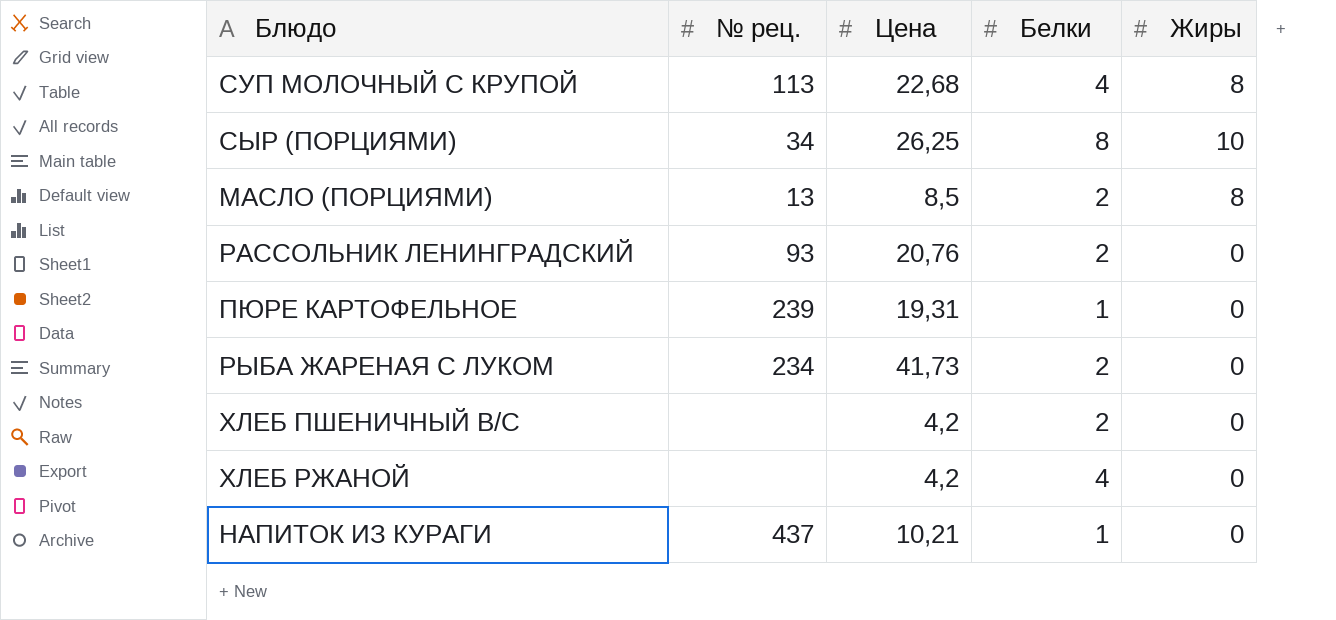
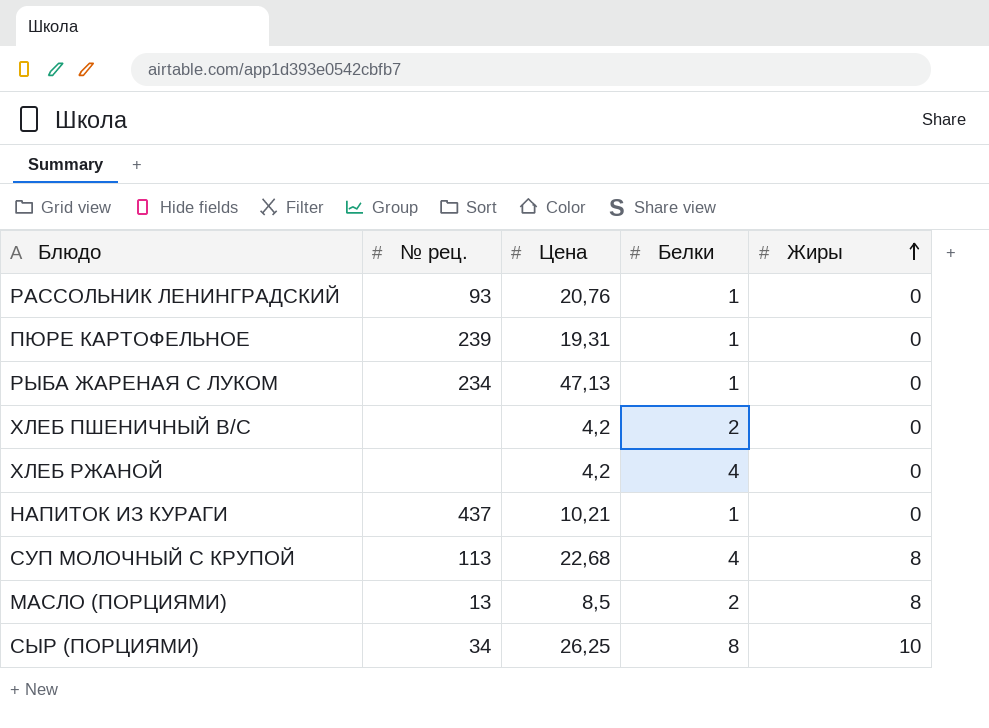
row order: none -> Жиры ascending
РАССОЛЬНИК ЛЕНИНГРАДСКИЙ | Белки: 2 -> 1
РЫБА ЖАРЕНАЯ С ЛУКОМ | Цена: 41,73 -> 47,13
РЫБА ЖАРЕНАЯ С ЛУКОМ | Белки: 2 -> 1

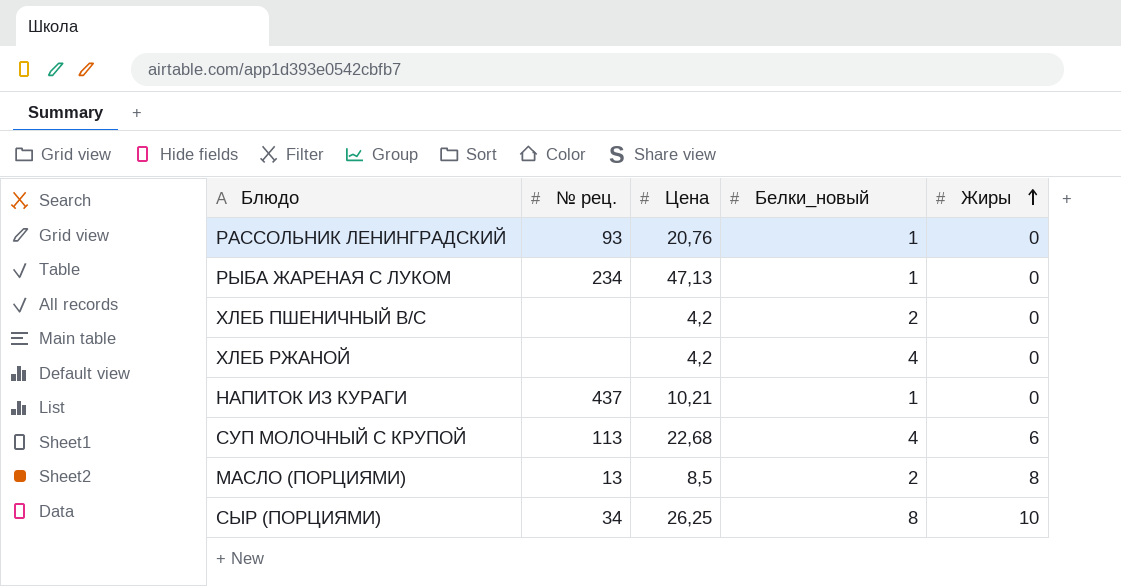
column name: Белки -> Белки_новый
row ПЮРЕ КАРТОФЕЛЬНОЕ: 239 | 19,31 | 1 | 0 -> none
СУП МОЛОЧНЫЙ С КРУПОЙ | Жиры: 8 -> 6

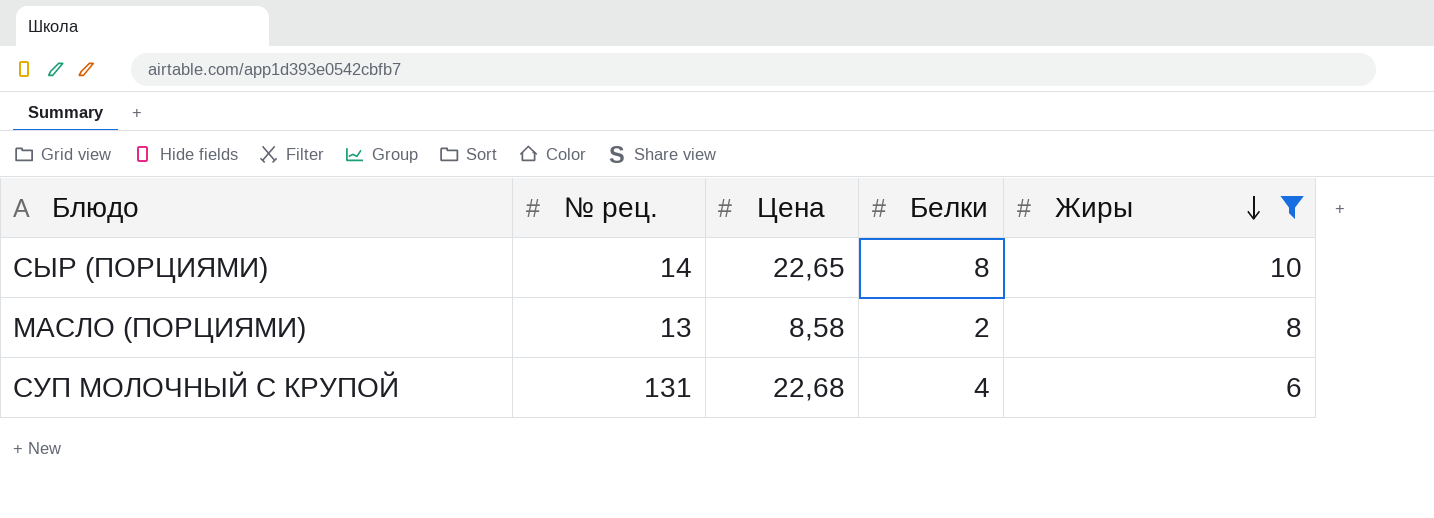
filter: none -> Жиры != 0
row order: Жиры ascending -> Жиры descending
column name: Белки_новый -> Белки
СЫР (ПОРЦИЯМИ) | № рец.: 34 -> 14
СЫР (ПОРЦИЯМИ) | Цена: 26,25 -> 22,65
МАСЛО (ПОРЦИЯМИ) | Цена: 8,5 -> 8,58
СУП МОЛОЧНЫЙ С КРУПОЙ | № рец.: 113 -> 131

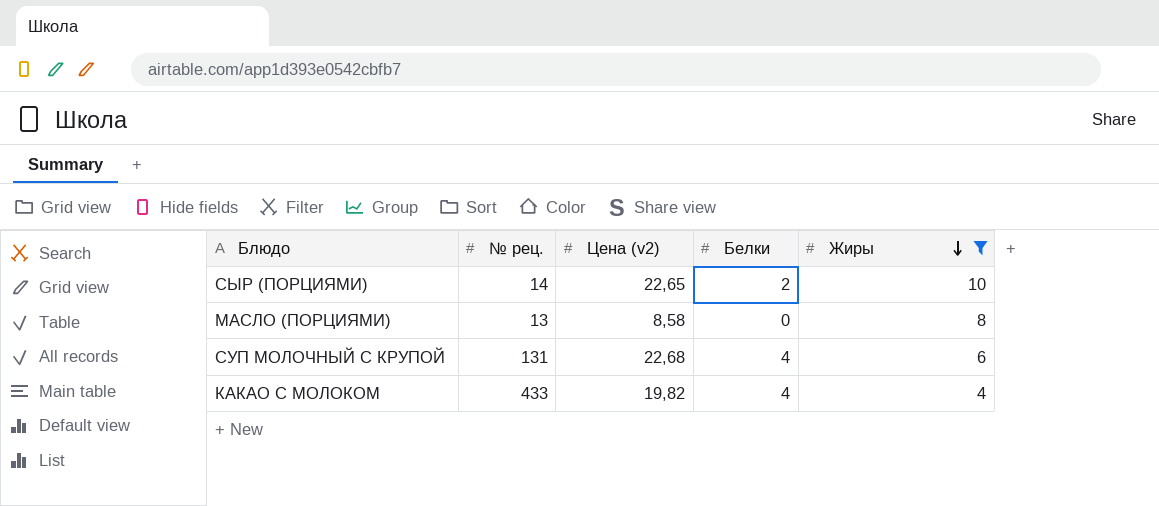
column name: Цена -> Цена (v2)
СЫР (ПОРЦИЯМИ) | Белки: 8 -> 2
МАСЛО (ПОРЦИЯМИ) | Белки: 2 -> 0
row КАКАО С МОЛОКОМ: none -> 433 | 19,82 | 4 | 4

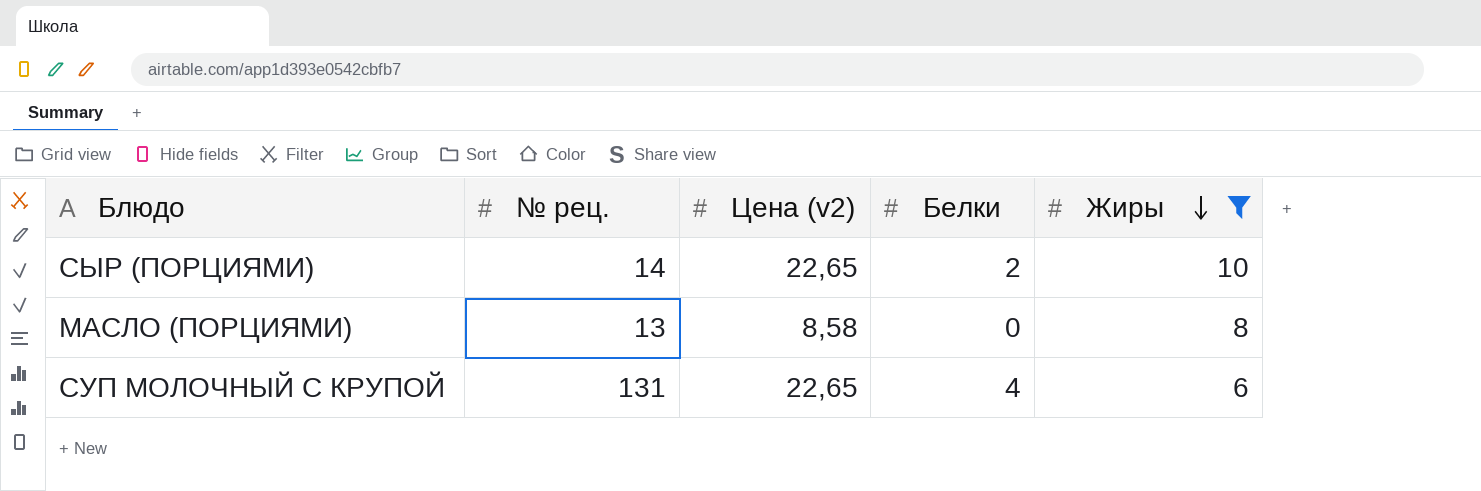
row КАКАО С МОЛОКОМ: 433 | 19,82 | 4 | 4 -> none
СУП МОЛОЧНЫЙ С КРУПОЙ | Цена (v2): 22,68 -> 22,65

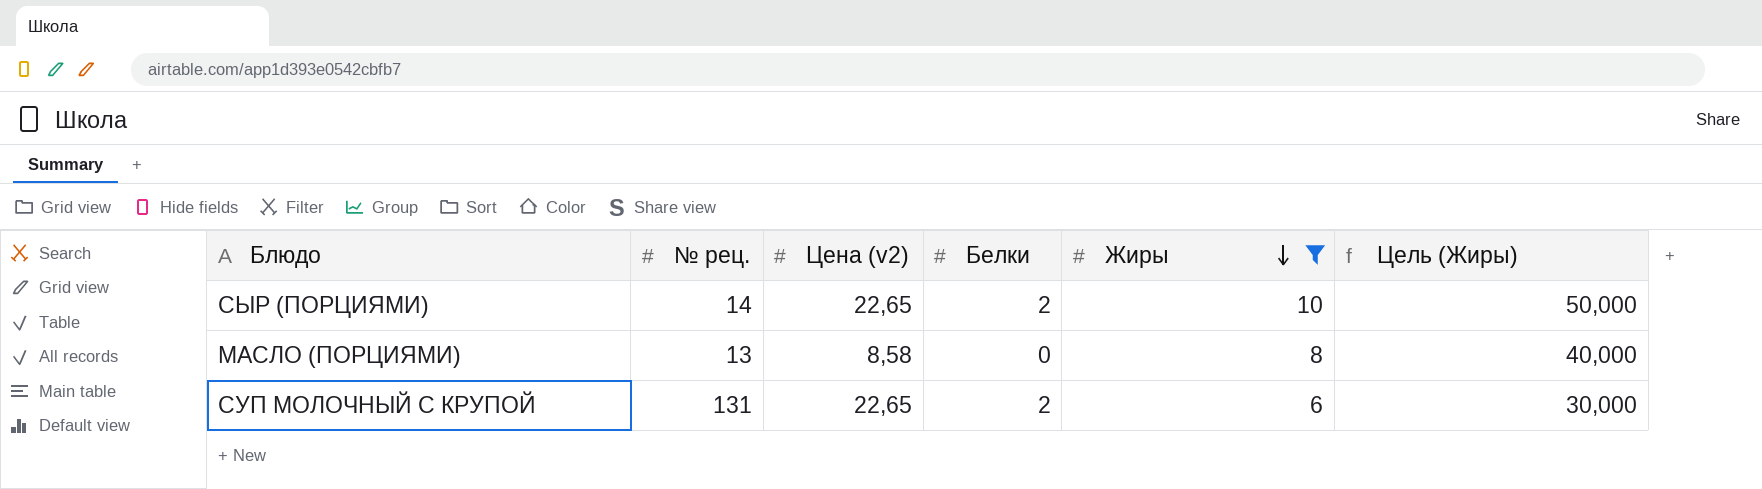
column Цель (Жиры) | formula: none -> [Жиры] * 5
СУП МОЛОЧНЫЙ С КРУПОЙ | Белки: 4 -> 2

